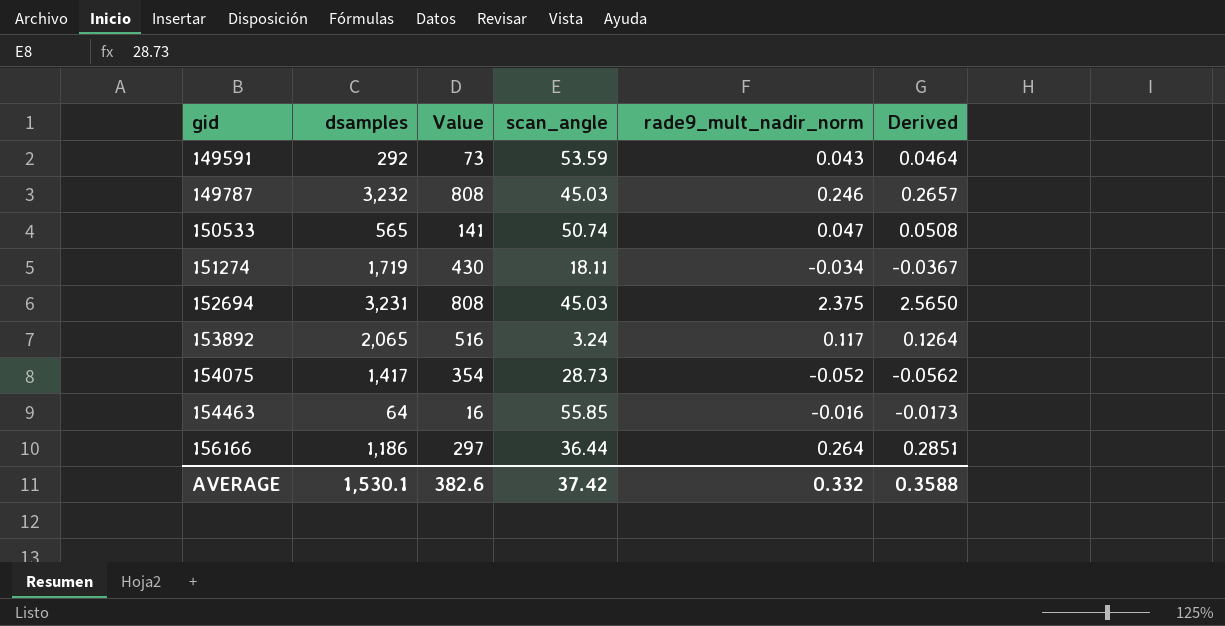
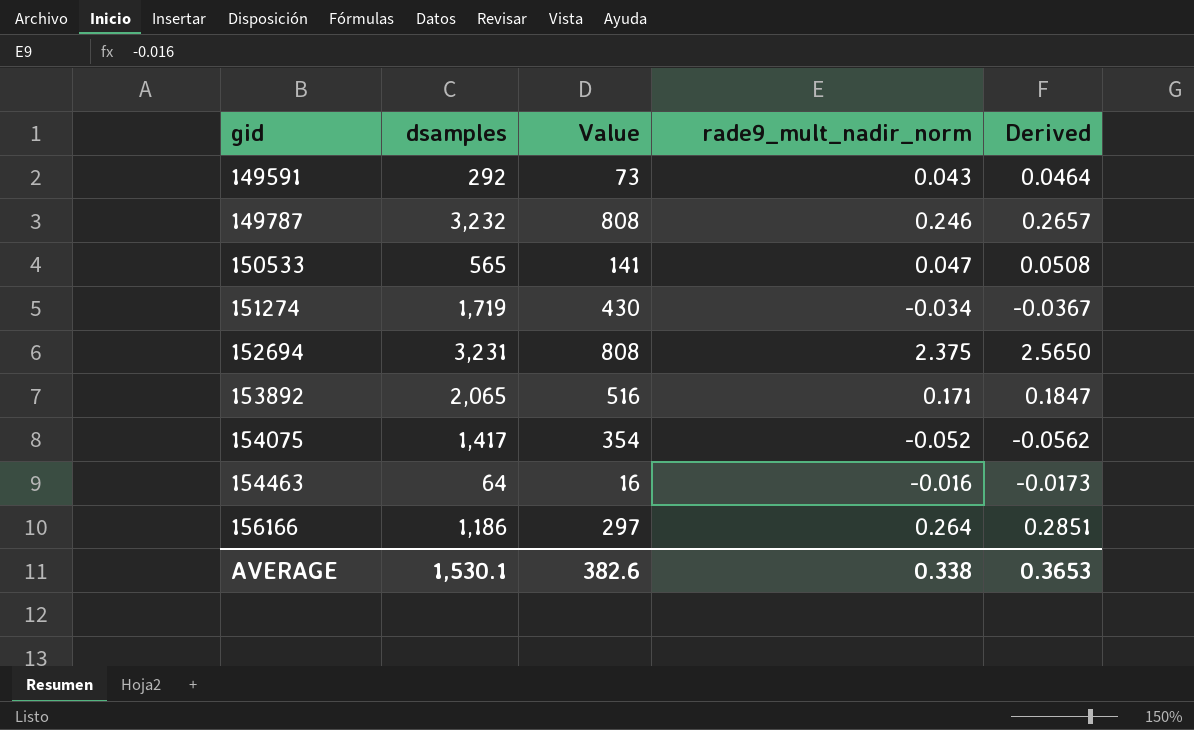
column scan_angle | position: 4 -> none
153892 | rade9_mult_nadir_norm: 0.117 -> 0.171
153892 | Derived: 0.1264 -> 0.1847
AVERAGE | rade9_mult_nadir_norm: 0.332 -> 0.338
AVERAGE | Derived: 0.3588 -> 0.3653

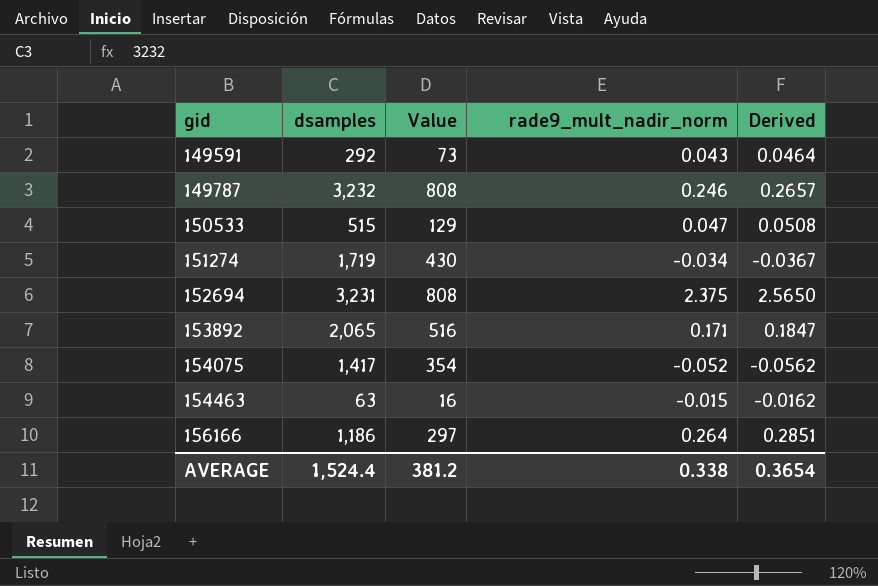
150533 | dsamples: 565 -> 515
150533 | Value: 141 -> 129
154463 | dsamples: 64 -> 63
154463 | rade9_mult_nadir_norm: -0.016 -> -0.015
154463 | Derived: -0.0173 -> -0.0162
AVERAGE | dsamples: 1,530.1 -> 1,524.4
AVERAGE | Value: 382.6 -> 381.2
AVERAGE | Derived: 0.3653 -> 0.3654

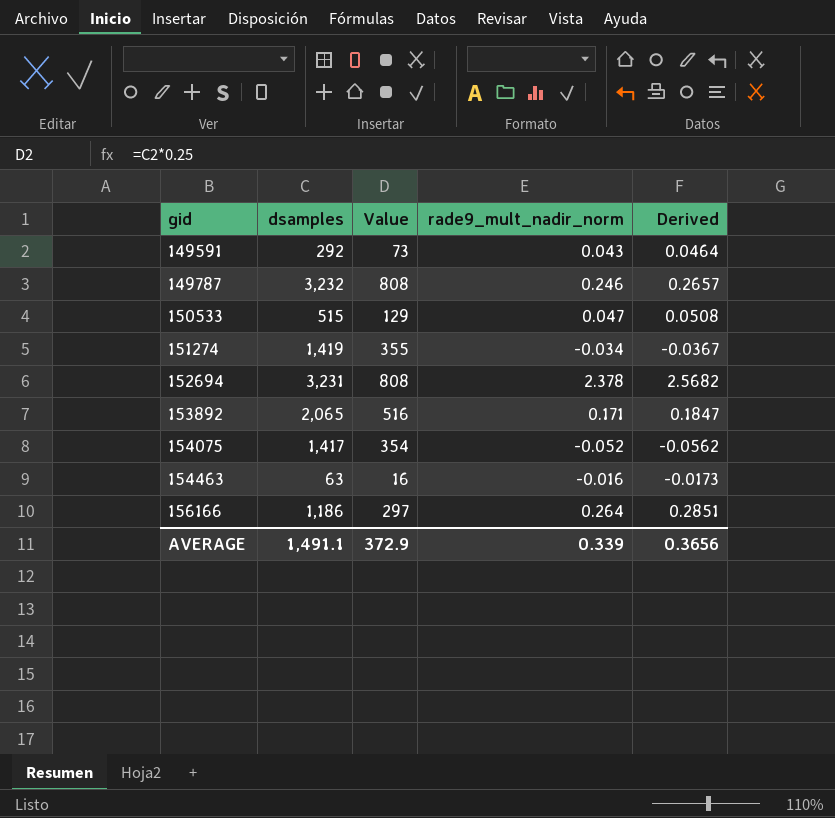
151274 | dsamples: 1,719 -> 1,419
151274 | Value: 430 -> 355
152694 | rade9_mult_nadir_norm: 2.375 -> 2.378
152694 | Derived: 2.5650 -> 2.5682
154463 | rade9_mult_nadir_norm: -0.015 -> -0.016
154463 | Derived: -0.0162 -> -0.0173
AVERAGE | dsamples: 1,524.4 -> 1,491.1
AVERAGE | Value: 381.2 -> 372.9
AVERAGE | rade9_mult_nadir_norm: 0.338 -> 0.339
AVERAGE | Derived: 0.3654 -> 0.3656

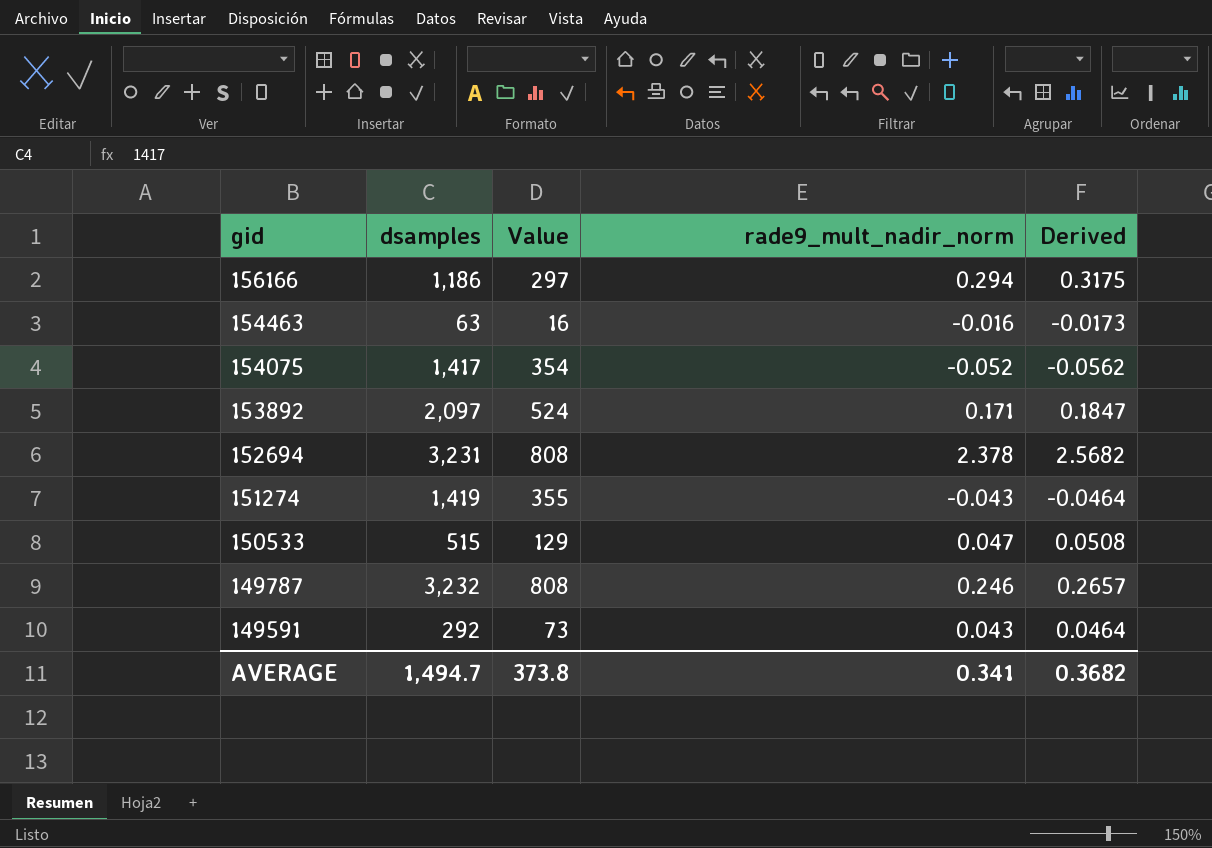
row order: gid ascending -> gid descending
156166 | rade9_mult_nadir_norm: 0.264 -> 0.294
156166 | Derived: 0.2851 -> 0.3175
153892 | dsamples: 2,065 -> 2,097
153892 | Value: 516 -> 524
151274 | rade9_mult_nadir_norm: -0.034 -> -0.043
151274 | Derived: -0.0367 -> -0.0464
AVERAGE | dsamples: 1,491.1 -> 1,494.7
AVERAGE | Value: 372.9 -> 373.8
AVERAGE | rade9_mult_nadir_norm: 0.339 -> 0.341
AVERAGE | Derived: 0.3656 -> 0.3682

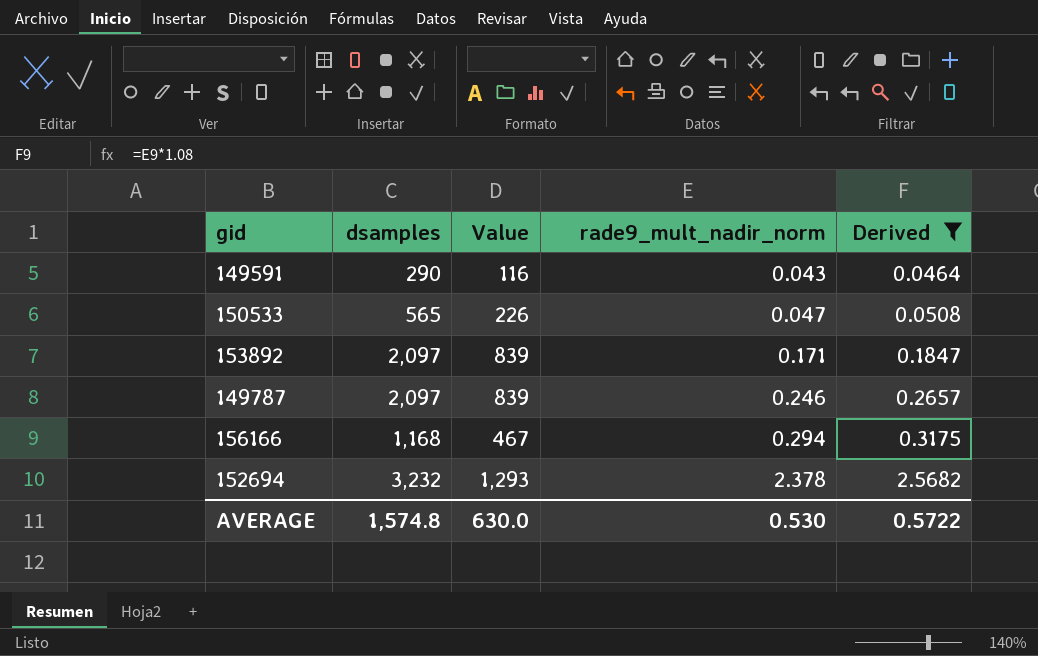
filter: none -> Derived >= 0.0464
row order: gid descending -> rade9_mult_nadir_norm ascending
column Value | formula: [dsamples] * 0.25 -> [dsamples] * 0.4
149591 | dsamples: 292 -> 290
150533 | dsamples: 515 -> 565
149787 | dsamples: 3,232 -> 2,097
156166 | dsamples: 1,186 -> 1,168
152694 | dsamples: 3,231 -> 3,232
AVERAGE | dsamples: 1,494.7 -> 1,574.8
AVERAGE | Value: 373.8 -> 630.0
AVERAGE | rade9_mult_nadir_norm: 0.341 -> 0.530
AVERAGE | Derived: 0.3682 -> 0.5722

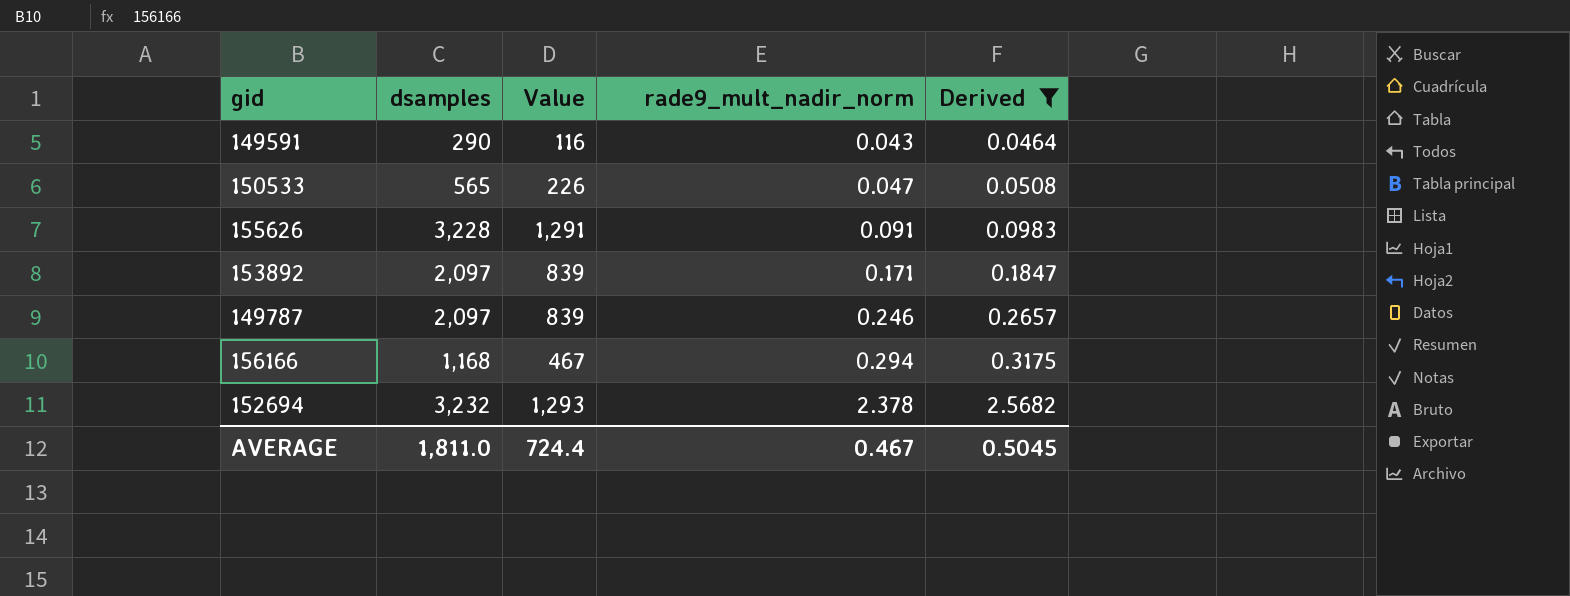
row 155626: none -> 3,228 | 1,291 | 0.091 | 0.0983
AVERAGE | dsamples: 1,574.8 -> 1,811.0
AVERAGE | Value: 630.0 -> 724.4
AVERAGE | rade9_mult_nadir_norm: 0.530 -> 0.467
AVERAGE | Derived: 0.5722 -> 0.5045

